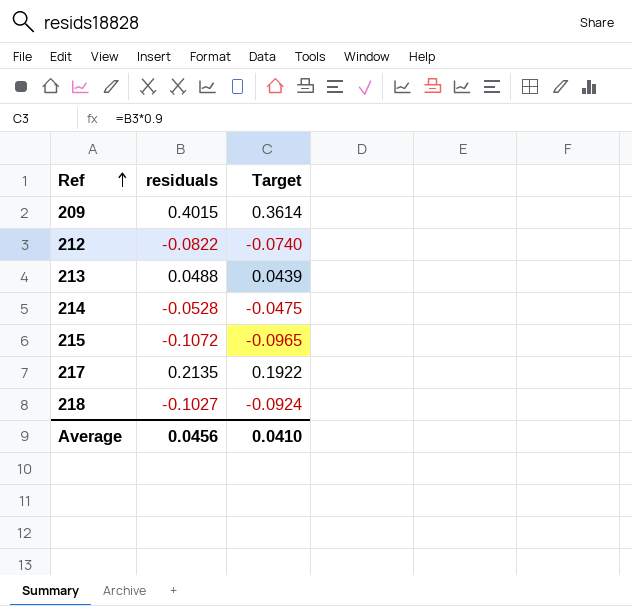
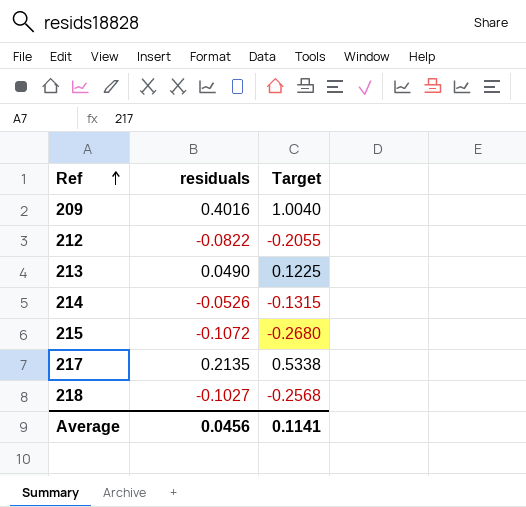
column Target | formula: [residuals] * 0.9 -> [residuals] * 2.5
209 | residuals: 0.4015 -> 0.4016
213 | residuals: 0.0488 -> 0.0490
214 | residuals: -0.0528 -> -0.0526
Average | Target: 0.0410 -> 0.1141

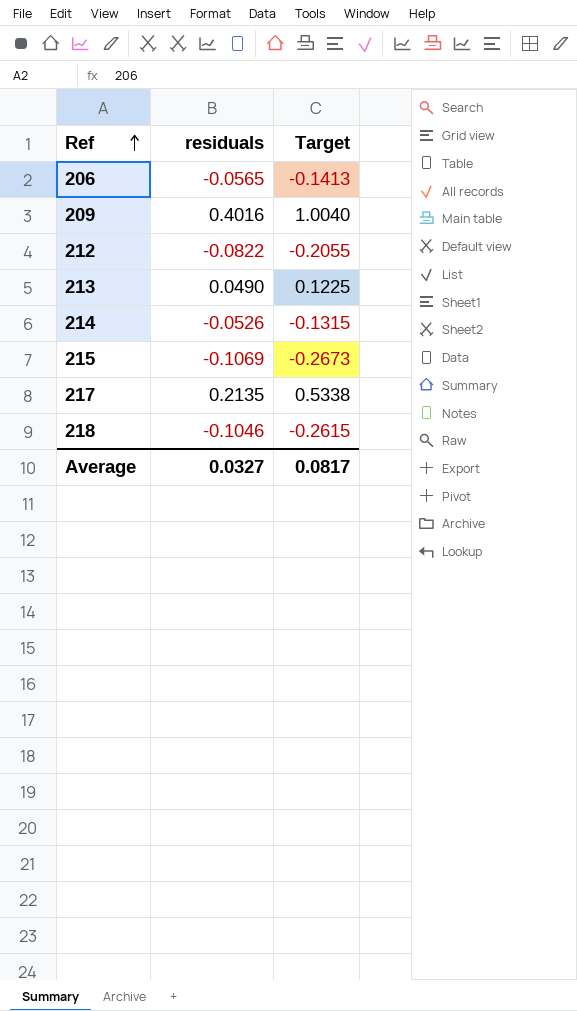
row 206: none -> -0.0565 | -0.1413
215 | residuals: -0.1072 -> -0.1069
215 | Target: -0.2680 -> -0.2673
218 | residuals: -0.1027 -> -0.1046
218 | Target: -0.2568 -> -0.2615
Average | residuals: 0.0456 -> 0.0327
Average | Target: 0.1141 -> 0.0817

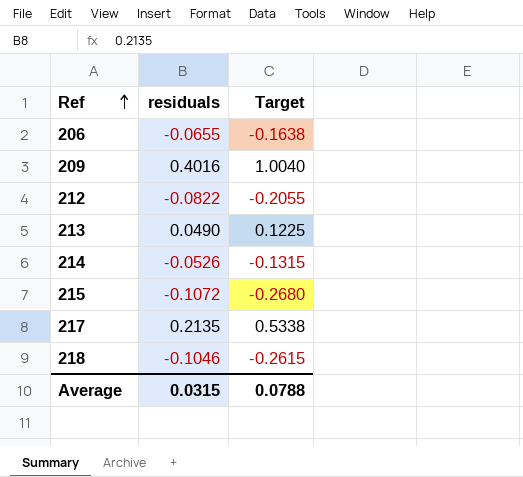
206 | residuals: -0.0565 -> -0.0655
206 | Target: -0.1413 -> -0.1638
215 | residuals: -0.1069 -> -0.1072
215 | Target: -0.2673 -> -0.2680
Average | residuals: 0.0327 -> 0.0315
Average | Target: 0.0817 -> 0.0788

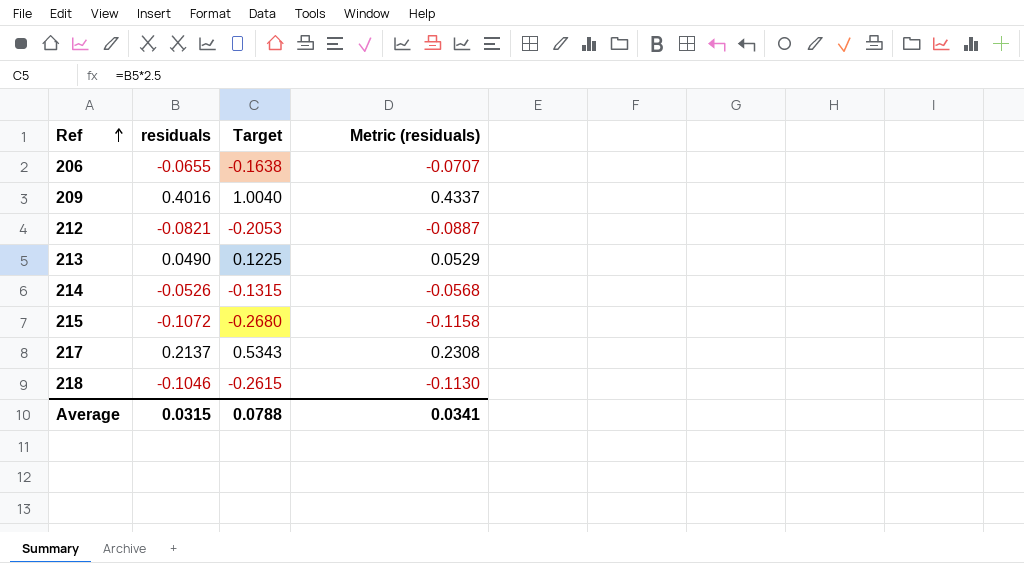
column Metric (residuals) | formula: none -> [residuals] * 1.08
212 | residuals: -0.0822 -> -0.0821
212 | Target: -0.2055 -> -0.2053
217 | residuals: 0.2135 -> 0.2137
217 | Target: 0.5338 -> 0.5343

